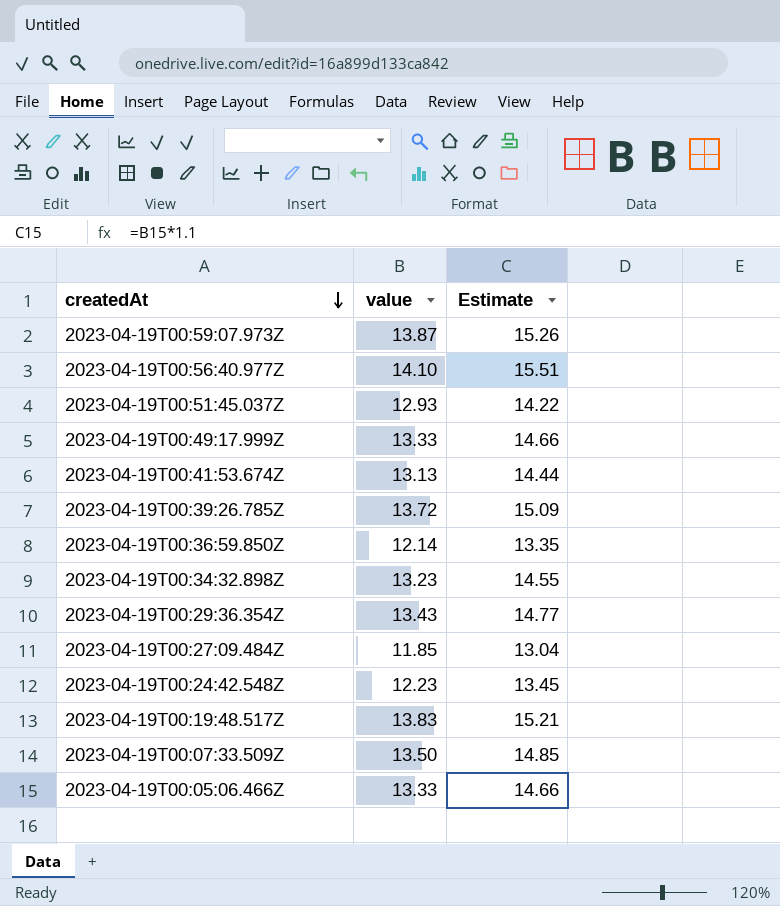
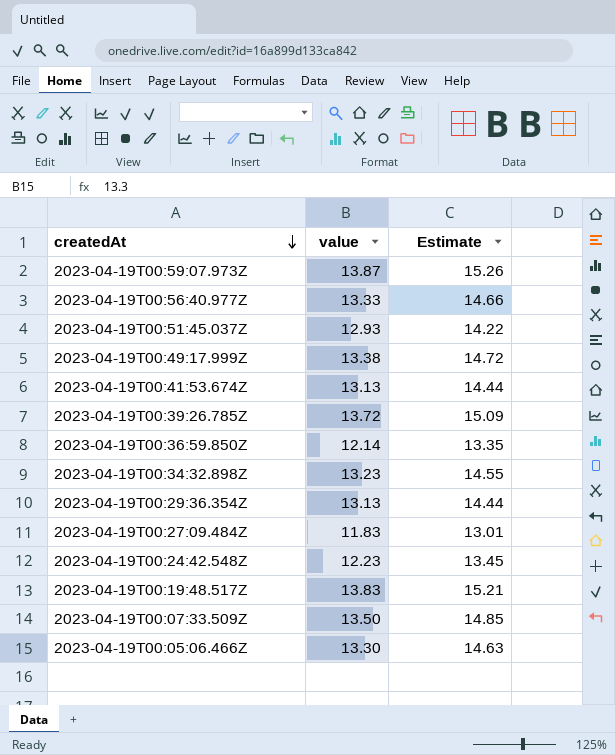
2023-04-19T00:56:40.977Z | value: 14.10 -> 13.33
2023-04-19T00:56:40.977Z | Estimate: 15.51 -> 14.66
2023-04-19T00:49:17.999Z | value: 13.33 -> 13.38
2023-04-19T00:49:17.999Z | Estimate: 14.66 -> 14.72
2023-04-19T00:29:36.354Z | value: 13.43 -> 13.13
2023-04-19T00:29:36.354Z | Estimate: 14.77 -> 14.44
2023-04-19T00:27:09.484Z | value: 11.85 -> 11.83
2023-04-19T00:27:09.484Z | Estimate: 13.04 -> 13.01
2023-04-19T00:05:06.466Z | value: 13.33 -> 13.30
2023-04-19T00:05:06.466Z | Estimate: 14.66 -> 14.63

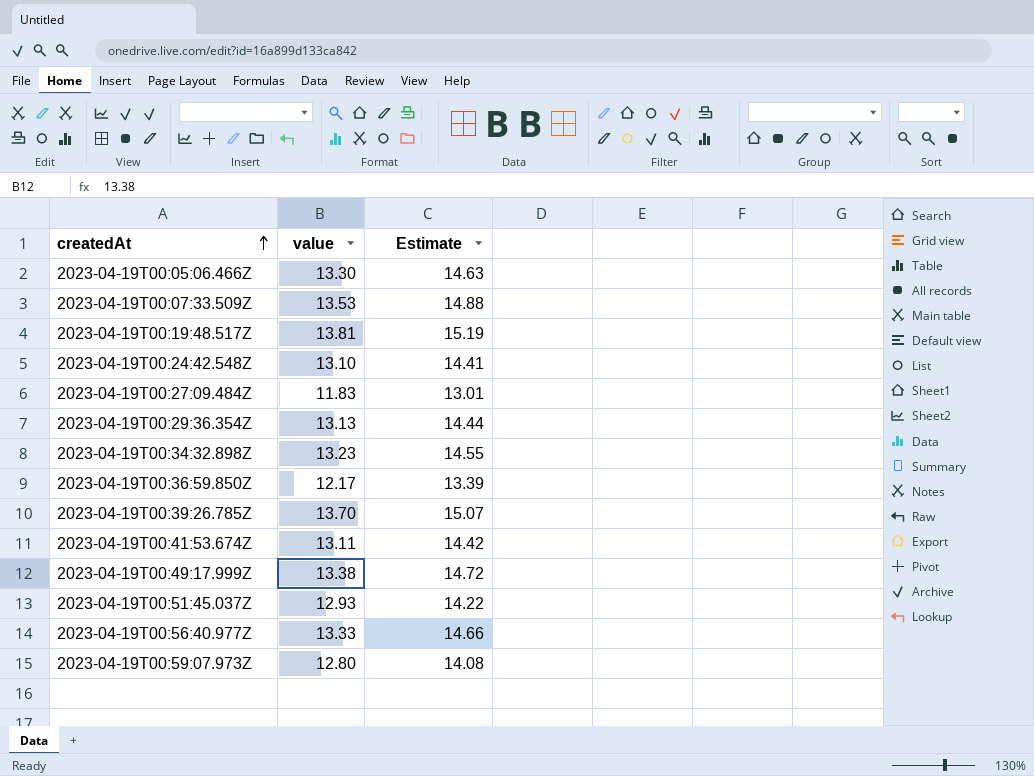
row order: createdAt descending -> createdAt ascending
2023-04-19T00:07:33.509Z | value: 13.50 -> 13.53
2023-04-19T00:07:33.509Z | Estimate: 14.85 -> 14.88
2023-04-19T00:19:48.517Z | value: 13.83 -> 13.81
2023-04-19T00:19:48.517Z | Estimate: 15.21 -> 15.19
2023-04-19T00:24:42.548Z | value: 12.23 -> 13.10
2023-04-19T00:24:42.548Z | Estimate: 13.45 -> 14.41
2023-04-19T00:36:59.850Z | value: 12.14 -> 12.17
2023-04-19T00:36:59.850Z | Estimate: 13.35 -> 13.39
2023-04-19T00:39:26.785Z | value: 13.72 -> 13.70
2023-04-19T00:39:26.785Z | Estimate: 15.09 -> 15.07
2023-04-19T00:41:53.674Z | value: 13.13 -> 13.11
2023-04-19T00:41:53.674Z | Estimate: 14.44 -> 14.42
2023-04-19T00:59:07.973Z | value: 13.87 -> 12.80
2023-04-19T00:59:07.973Z | Estimate: 15.26 -> 14.08

